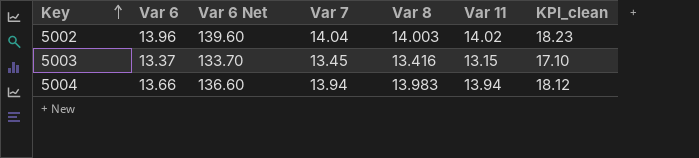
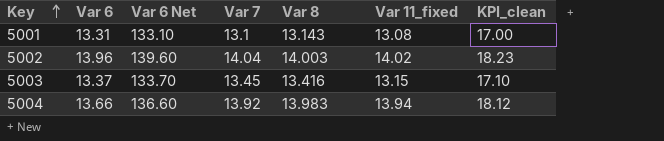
column name: Var 11 -> Var 11_fixed
row 5001: none -> 13.31 | 133.10 | 13.1 | 13.143 | 13.08 | 17.00
5004 | Var 7: 13.94 -> 13.92

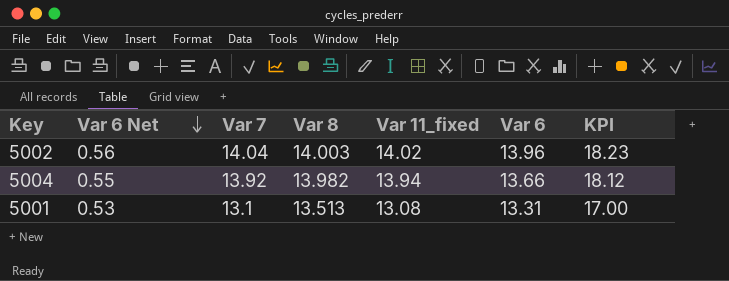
row order: Key ascending -> Var 6 Net descending
column Var 6 Net | formula: [Var 6] * 10 -> [Var 6] * 0.04
column Var 6 | position: 2 -> 6
column name: KPI_clean -> KPI
row 5003: 13.37 | 133.70 | 13.45 | 13.416 | 13.15 | 17.10 -> none
5004 | Var 8: 13.983 -> 13.982
5001 | Var 8: 13.143 -> 13.513

